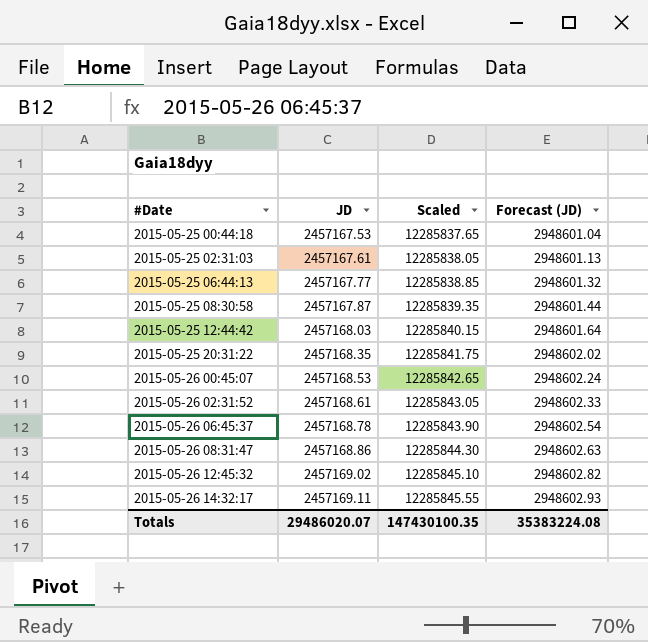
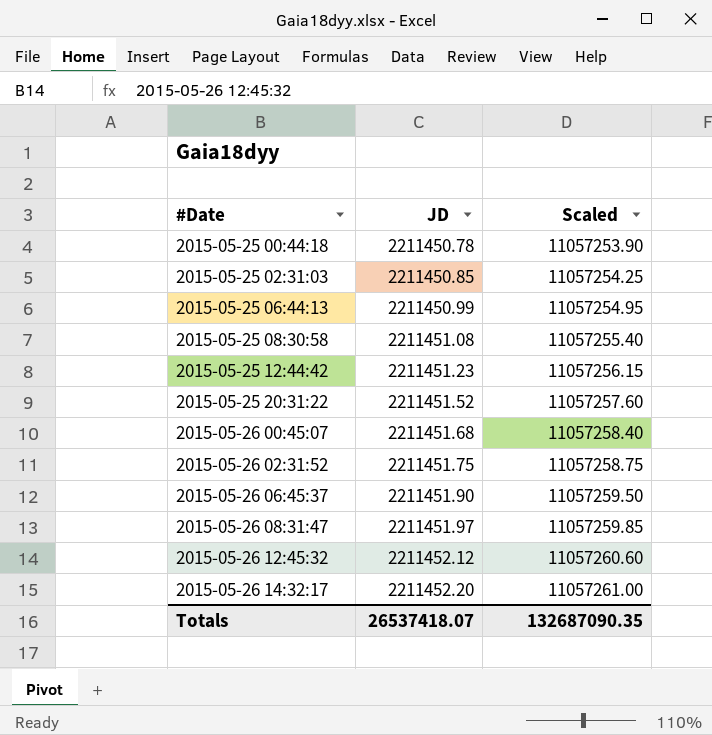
column Forecast (JD) | formula: [JD] * 1.2 -> none
2015-05-25 00:44:18 | JD: 2457167.53 -> 2211450.78
2015-05-25 00:44:18 | Scaled: 12285837.65 -> 11057253.90
2015-05-25 02:31:03 | JD: 2457167.61 -> 2211450.85
2015-05-25 02:31:03 | Scaled: 12285838.05 -> 11057254.25
2015-05-25 06:44:13 | JD: 2457167.77 -> 2211450.99
2015-05-25 06:44:13 | Scaled: 12285838.85 -> 11057254.95
2015-05-25 08:30:58 | JD: 2457167.87 -> 2211451.08
2015-05-25 08:30:58 | Scaled: 12285839.35 -> 11057255.40
2015-05-25 12:44:42 | JD: 2457168.03 -> 2211451.23
2015-05-25 12:44:42 | Scaled: 12285840.15 -> 11057256.15
2015-05-25 20:31:22 | JD: 2457168.35 -> 2211451.52
2015-05-25 20:31:22 | Scaled: 12285841.75 -> 11057257.60
2015-05-26 00:45:07 | JD: 2457168.53 -> 2211451.68
2015-05-26 00:45:07 | Scaled: 12285842.65 -> 11057258.40
2015-05-26 02:31:52 | JD: 2457168.61 -> 2211451.75
2015-05-26 02:31:52 | Scaled: 12285843.05 -> 11057258.75
2015-05-26 06:45:37 | JD: 2457168.78 -> 2211451.90
2015-05-26 06:45:37 | Scaled: 12285843.90 -> 11057259.50
2015-05-26 08:31:47 | JD: 2457168.86 -> 2211451.97
2015-05-26 08:31:47 | Scaled: 12285844.30 -> 11057259.85
2015-05-26 12:45:32 | JD: 2457169.02 -> 2211452.12
2015-05-26 12:45:32 | Scaled: 12285845.10 -> 11057260.60
2015-05-26 14:32:17 | JD: 2457169.11 -> 2211452.20
2015-05-26 14:32:17 | Scaled: 12285845.55 -> 11057261.00
Totals | JD: 29486020.07 -> 26537418.07
Totals | Scaled: 147430100.35 -> 132687090.35

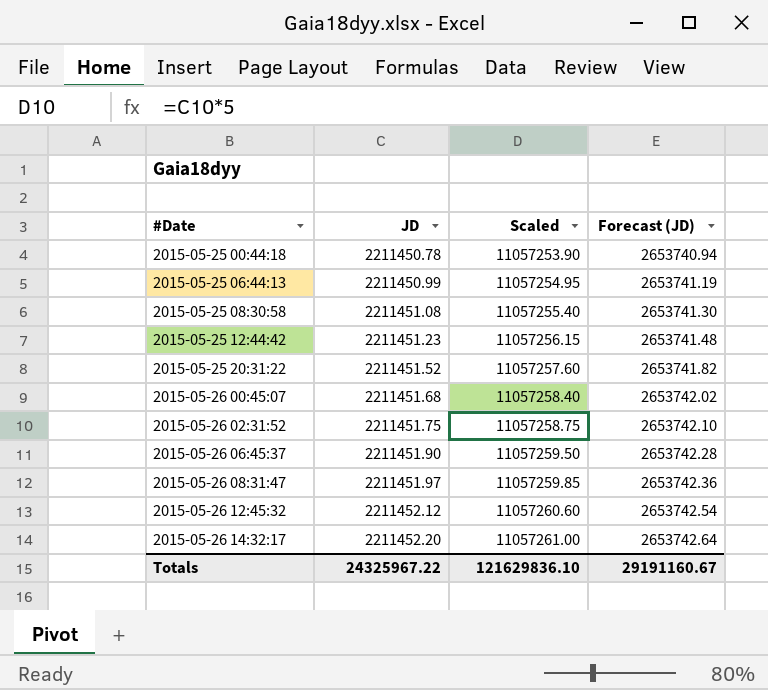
column Forecast (JD) | formula: none -> [JD] * 1.2
row 2015-05-25 02:31:03: 2211450.85 | 11057254.25 -> none
Totals | JD: 26537418.07 -> 24325967.22
Totals | Scaled: 132687090.35 -> 121629836.10

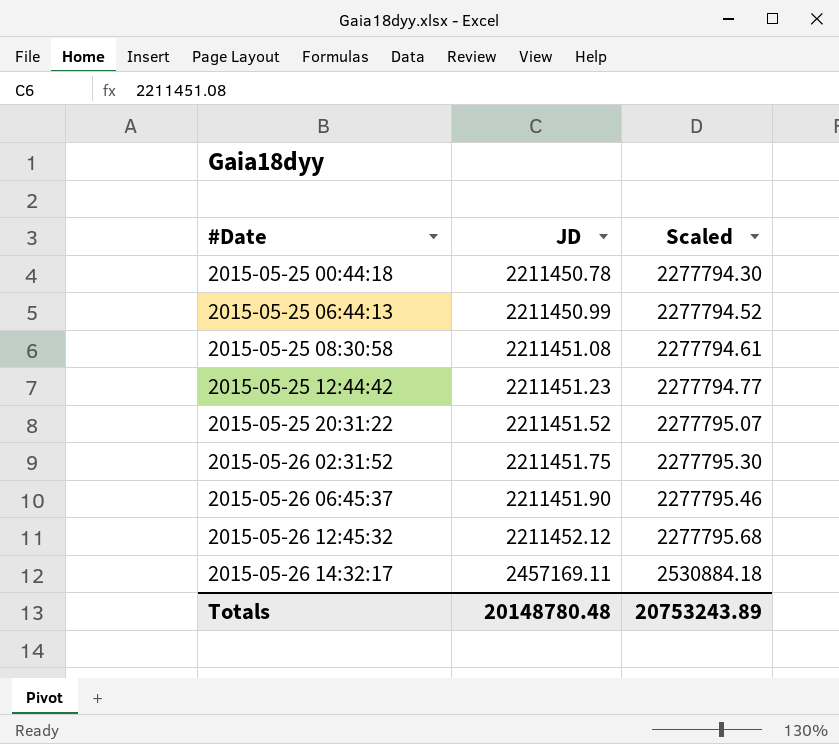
column Forecast (JD) | formula: [JD] * 1.2 -> none
column Scaled | formula: [JD] * 5 -> [JD] * 1.03
row 2015-05-26 00:45:07: 2211451.68 | 11057258.40 | 2653742.02 -> none
row 2015-05-26 08:31:47: 2211451.97 | 11057259.85 | 2653742.36 -> none
2015-05-26 14:32:17 | JD: 2211452.20 -> 2457169.11
Totals | JD: 24325967.22 -> 20148780.48
Totals | Scaled: 121629836.10 -> 20753243.89

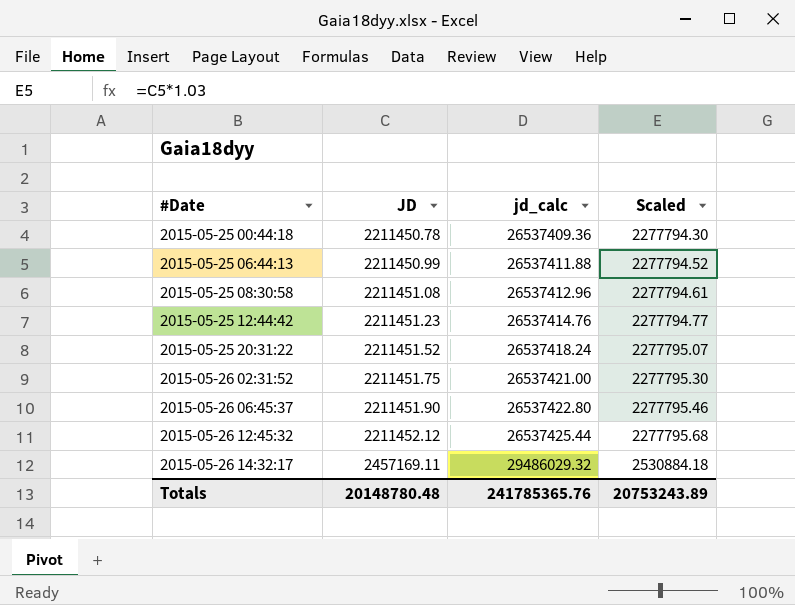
column jd_calc | formula: none -> [JD] * 12

